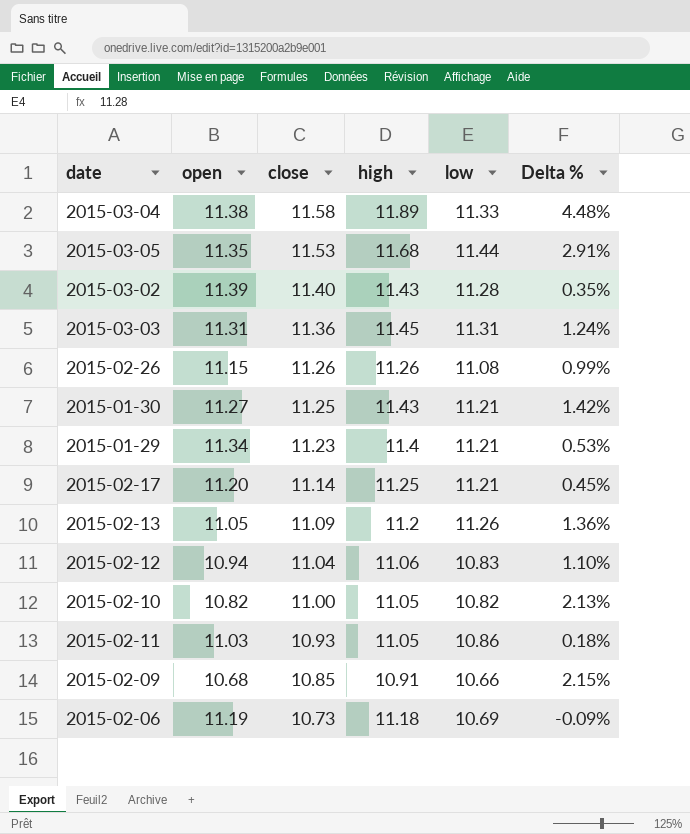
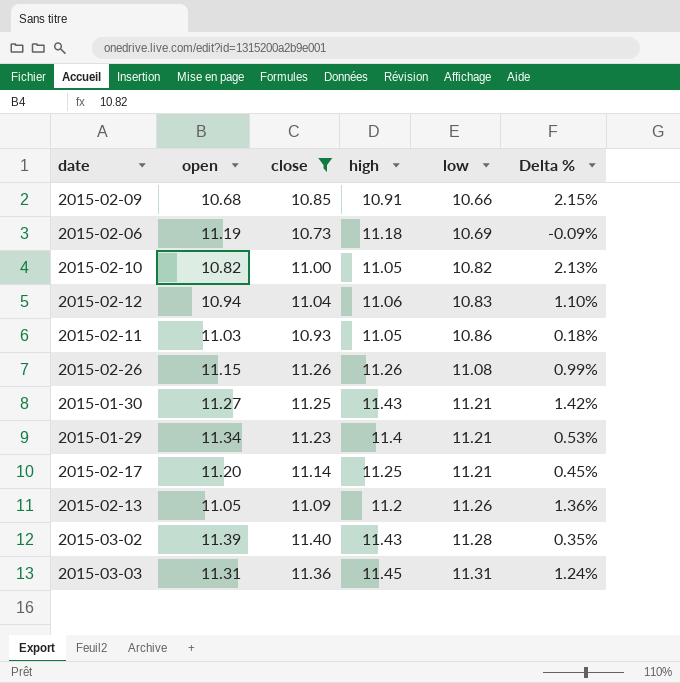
filter: none -> close <= 11.40
row order: close descending -> low ascending

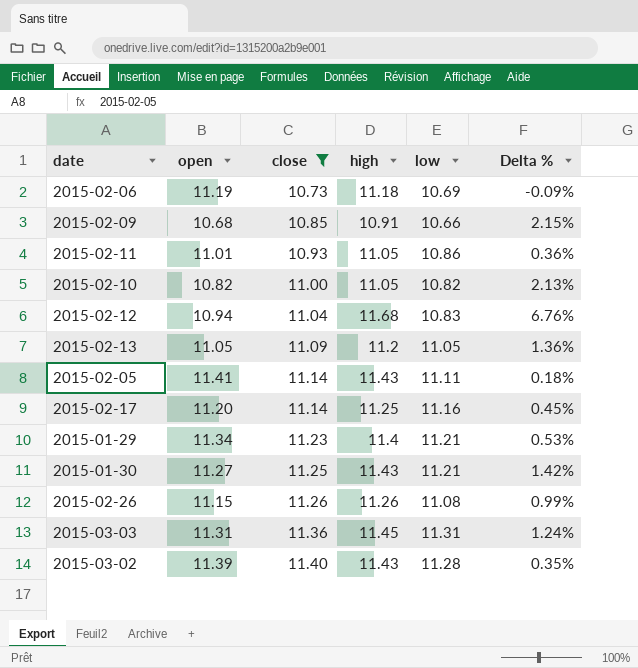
row order: low ascending -> close ascending
2015-02-11 | open: 11.03 -> 11.01
2015-02-11 | Delta %: 0.18% -> 0.36%
2015-02-12 | high: 11.06 -> 11.68
2015-02-12 | Delta %: 1.10% -> 6.76%
2015-02-13 | low: 11.26 -> 11.05
row 2015-02-05: none -> 11.41 | 11.14 | 11.43 | 11.11 | 0.18%
2015-02-17 | low: 11.21 -> 11.16

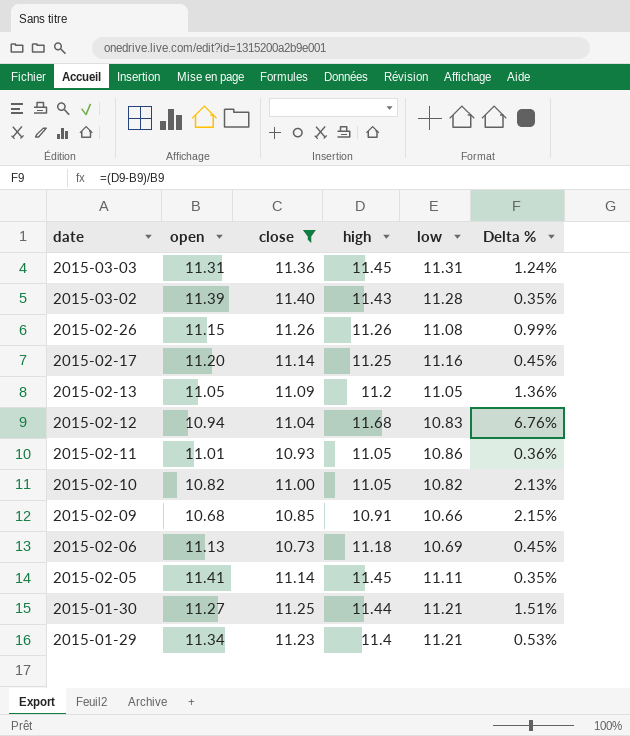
row order: close ascending -> date descending
2015-02-06 | open: 11.19 -> 11.13
2015-02-06 | Delta %: -0.09% -> 0.45%
2015-02-05 | high: 11.43 -> 11.45
2015-02-05 | Delta %: 0.18% -> 0.35%
2015-01-30 | high: 11.43 -> 11.44
2015-01-30 | Delta %: 1.42% -> 1.51%

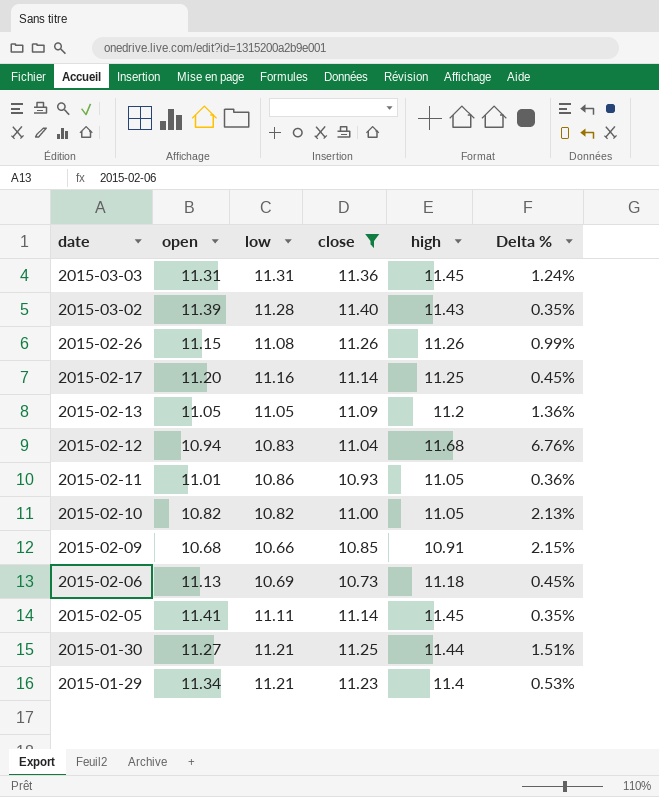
column low | position: 5 -> 3

